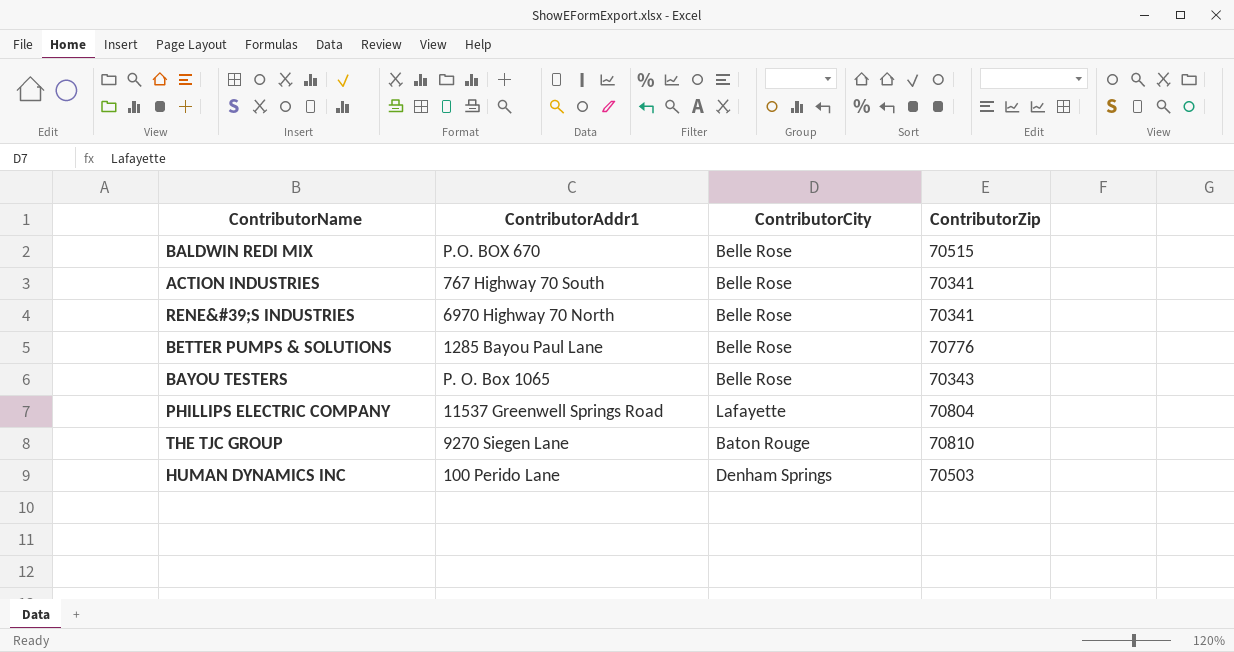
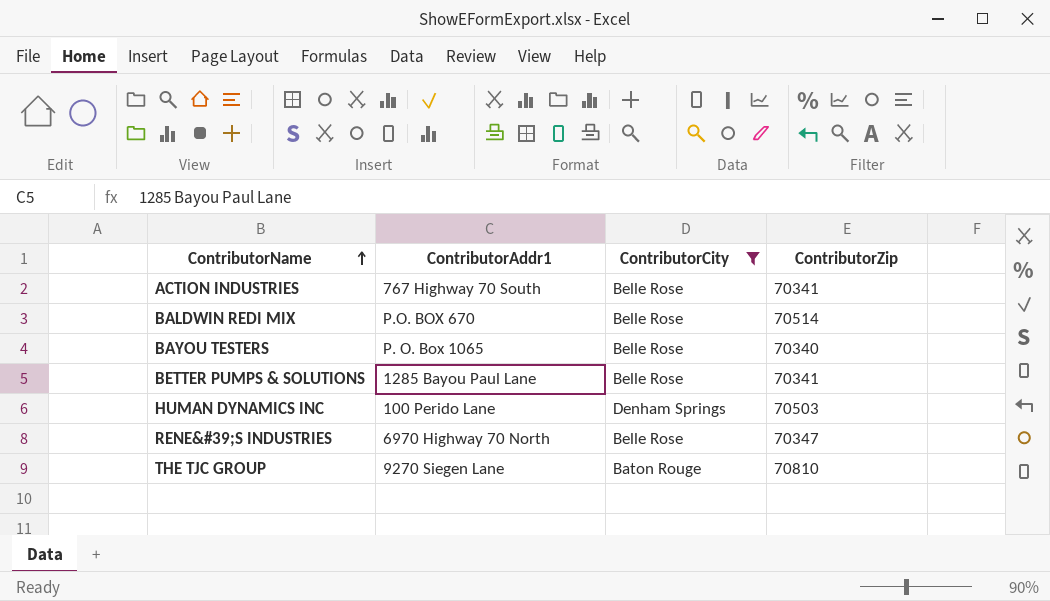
filter: none -> ContributorCity != Lafayette
row order: none -> ContributorName ascending
BALDWIN REDI MIX | ContributorZip: 70515 -> 70514
BAYOU TESTERS | ContributorZip: 70343 -> 70340
BETTER PUMPS & SOLUTIONS | ContributorZip: 70776 -> 70341
RENE&#39;S INDUSTRIES | ContributorZip: 70341 -> 70347

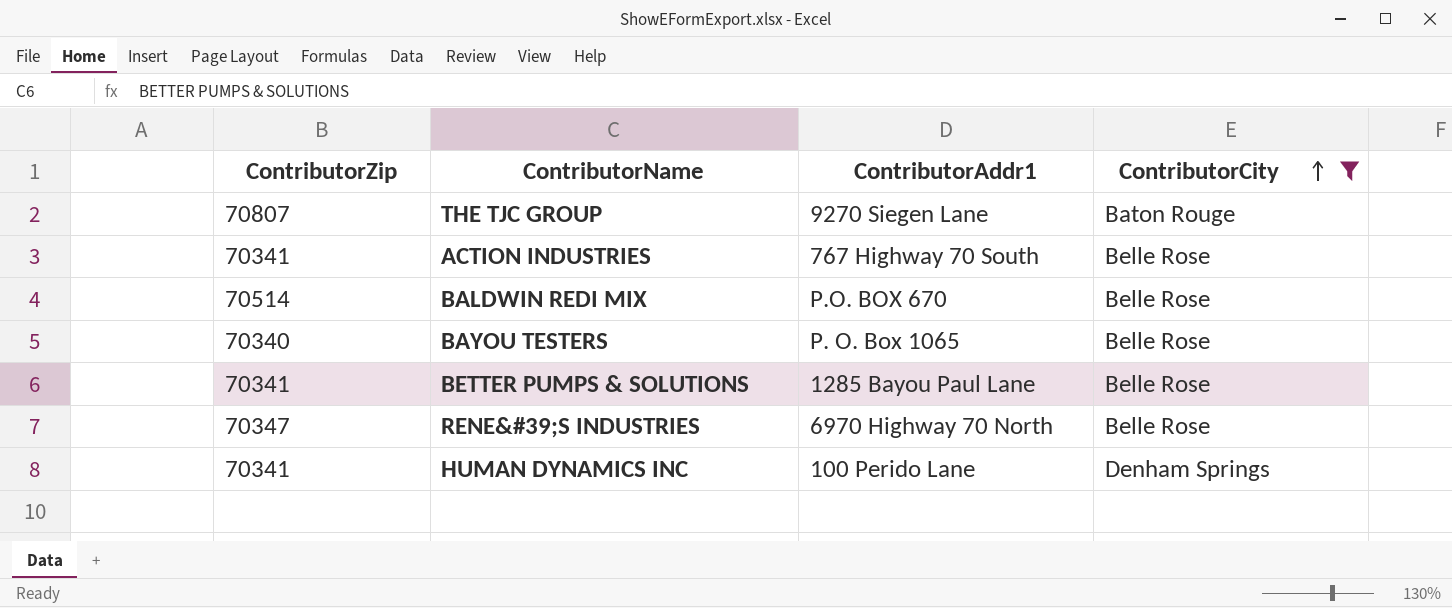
row order: ContributorName ascending -> ContributorCity ascending
column ContributorZip | position: 4 -> 1
THE TJC GROUP | ContributorZip: 70810 -> 70807
HUMAN DYNAMICS INC | ContributorZip: 70503 -> 70341

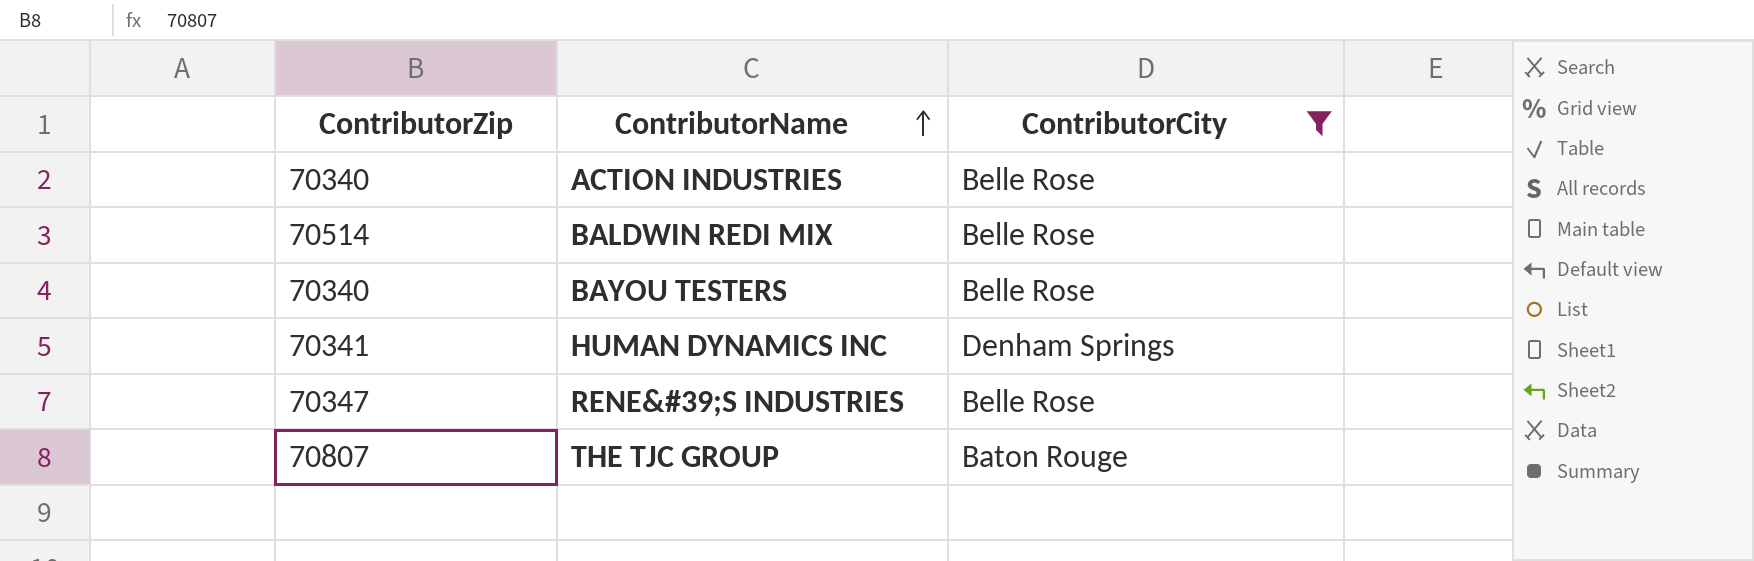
row order: ContributorCity ascending -> ContributorName ascending
column ContributorAddr1 | position: 3 -> none
row BETTER PUMPS & SOLUTIONS: 70341 | 1285 Bayou Paul Lane | Belle Rose -> none
ACTION INDUSTRIES | ContributorZip: 70341 -> 70340

